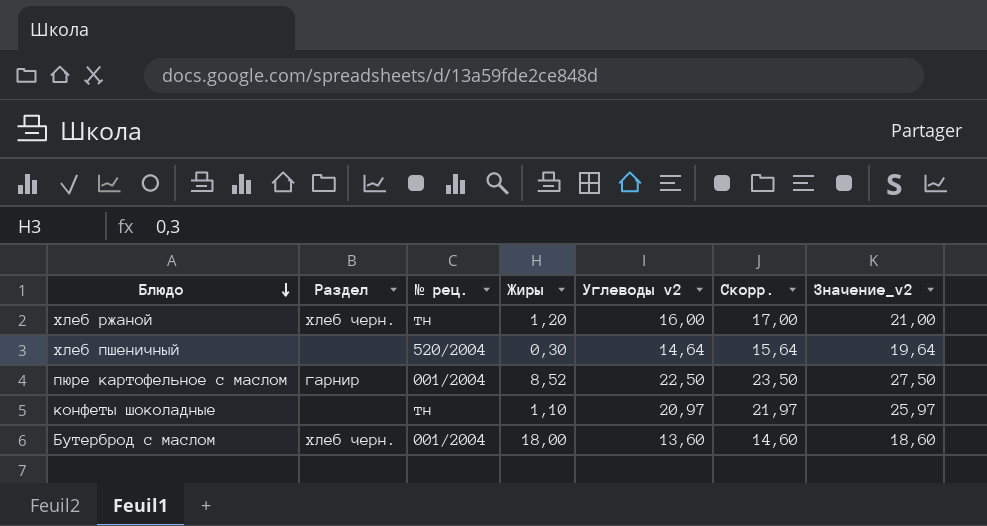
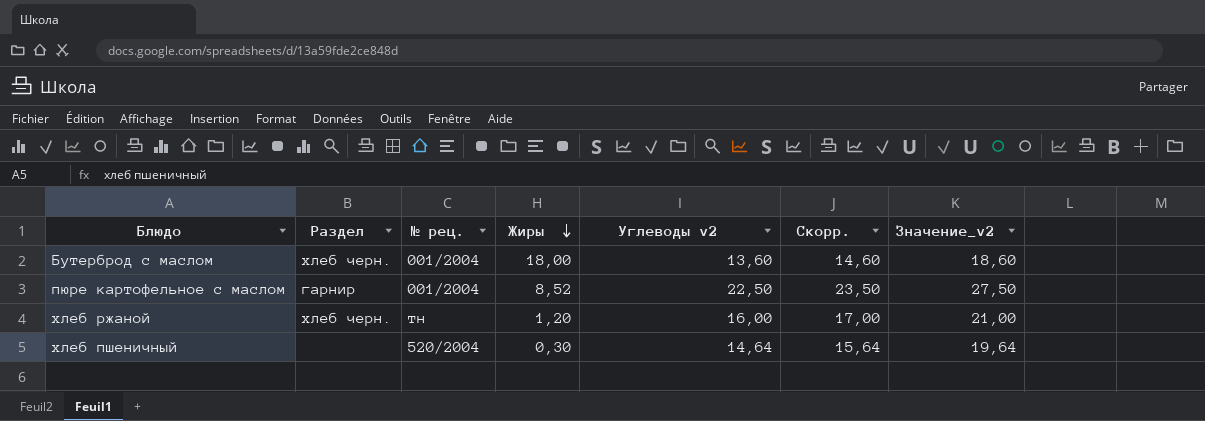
row order: Блюдо descending -> Жиры descending
row конфеты шоколадные: none | тн | 1,10 | 20,97 | 21,97 | 25,97 -> none

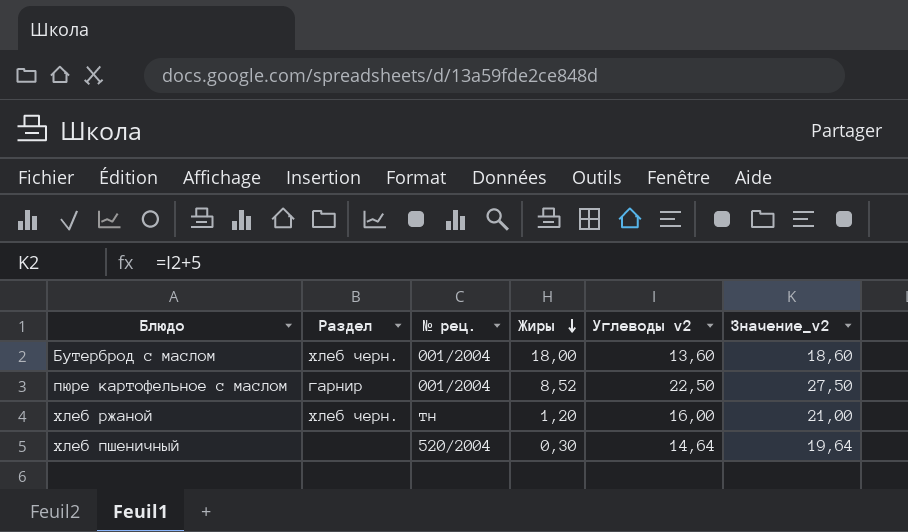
column Скорр. | formula: [Углеводы v2] + 1 -> none

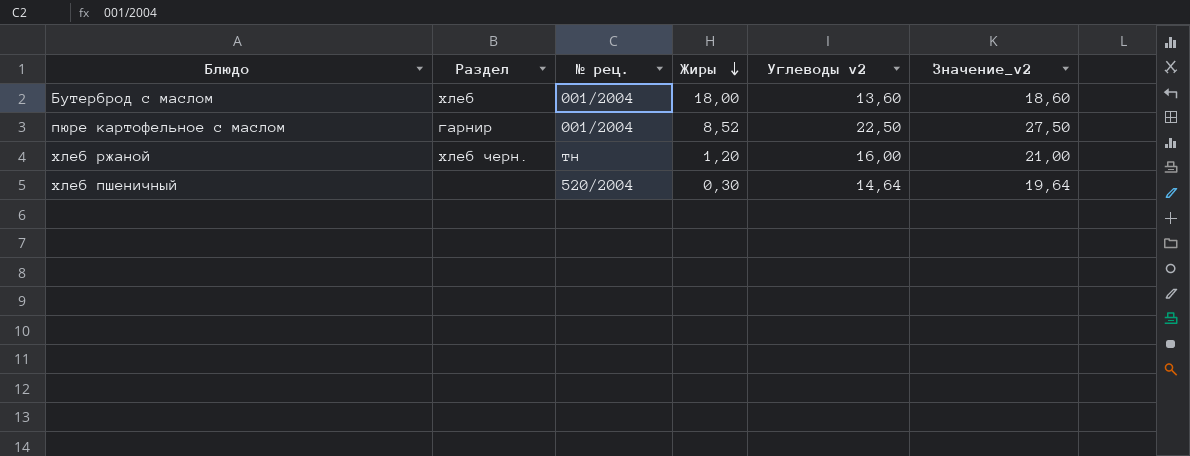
Бутерброд с маслом | Раздел: хлеб черн. -> хлеб

